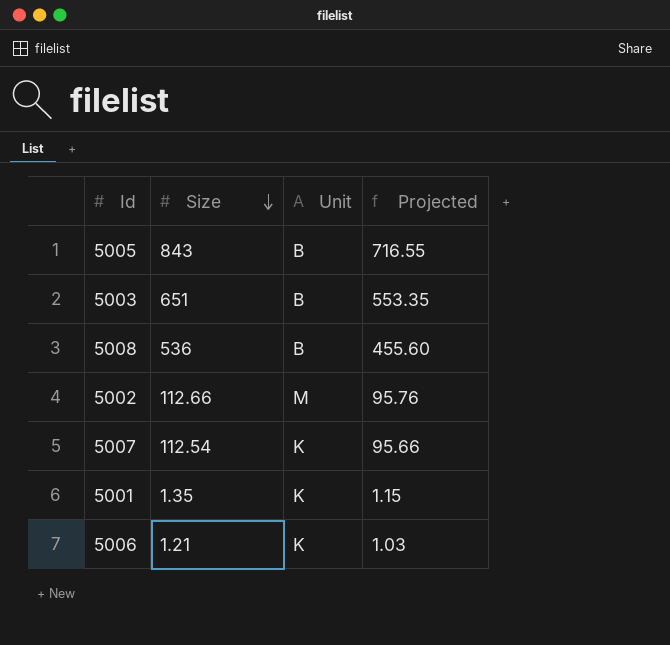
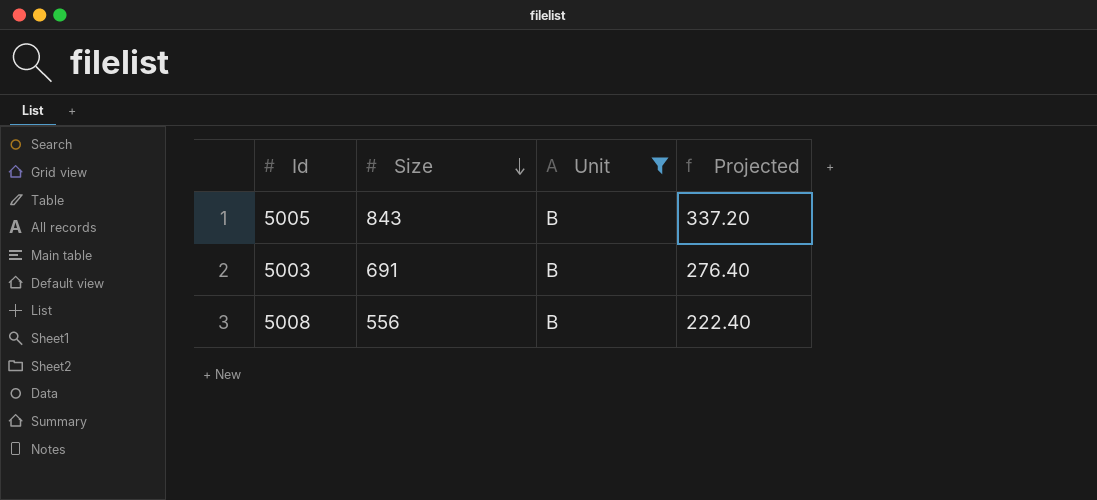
filter: none -> Unit = B
column Projected | formula: [Size] * 0.85 -> [Size] * 0.4
5003 | Size: 651 -> 691
5008 | Size: 536 -> 556

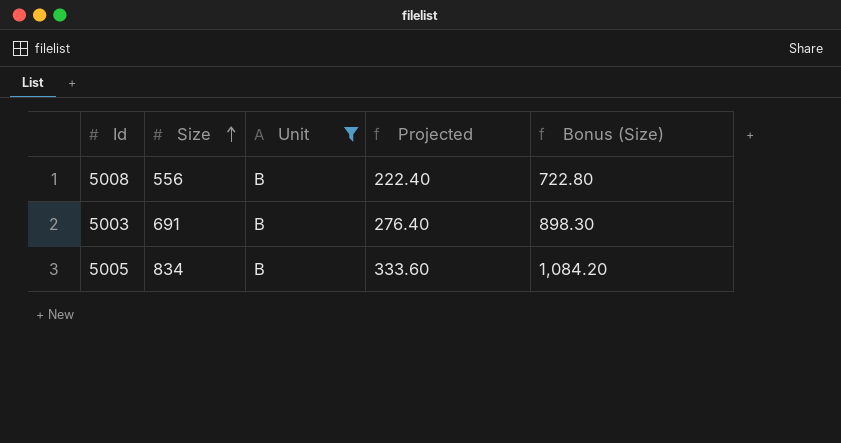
row order: Size descending -> Size ascending
column Bonus (Size) | formula: none -> [Size] * 1.3
5005 | Size: 843 -> 834
5005 | Projected: 337.20 -> 333.60

